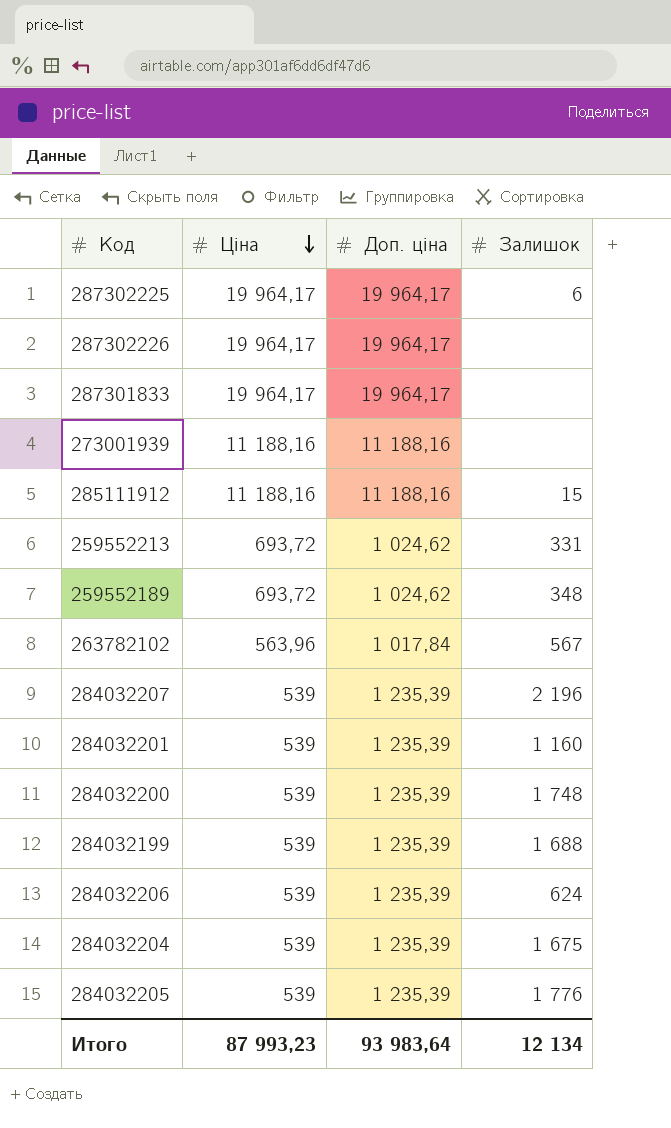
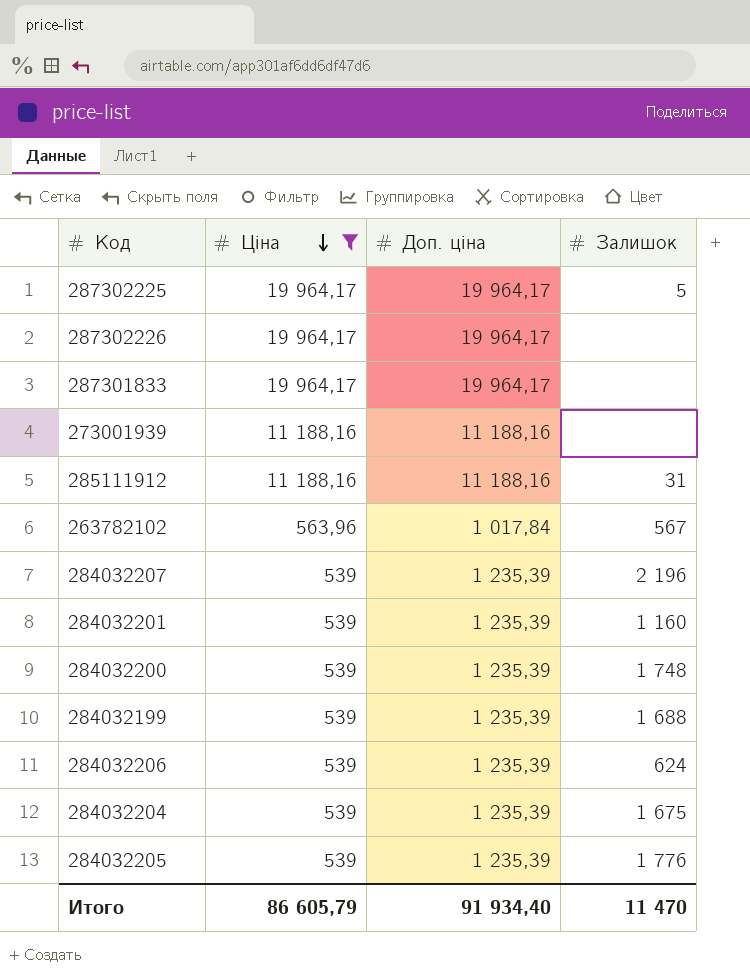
filter: none -> Ціна != 693,72
287302225 | Залишок: 6 -> 5
285111912 | Залишок: 15 -> 31
Итого | Ціна: 87 993,23 -> 86 605,79
Итого | Доп. ціна: 93 983,64 -> 91 934,40
Итого | Залишок: 12 134 -> 11 470

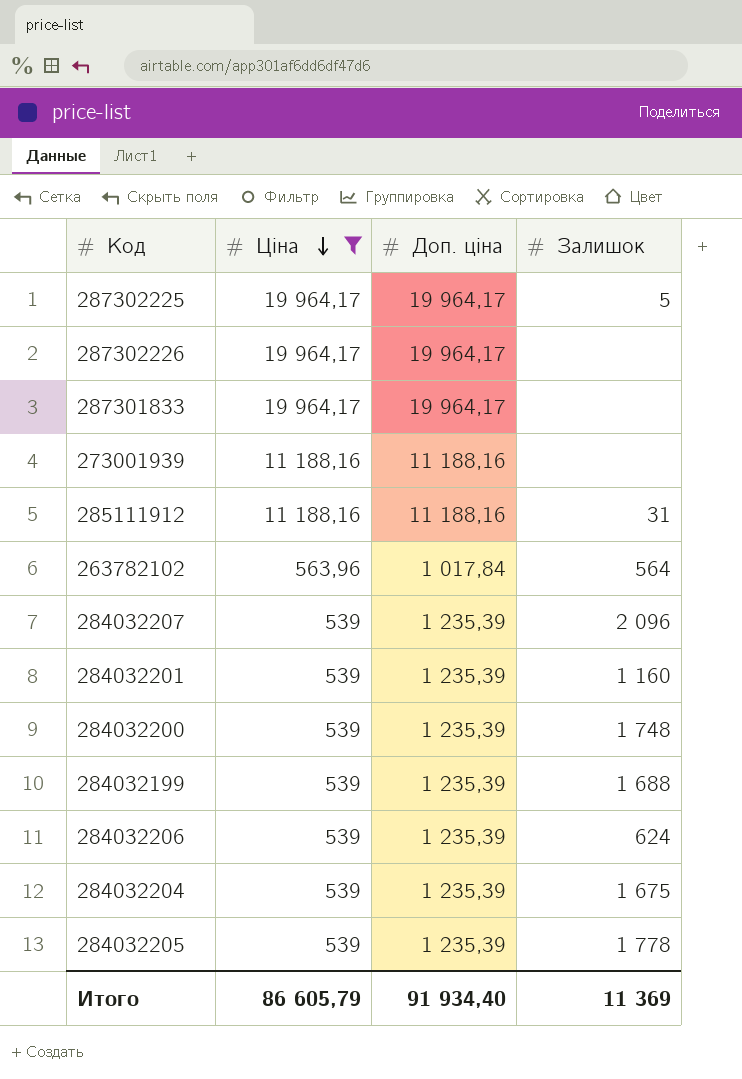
263782102 | Залишок: 567 -> 564
284032207 | Залишок: 2 196 -> 2 096
284032205 | Залишок: 1 776 -> 1 778
Итого | Залишок: 11 470 -> 11 369

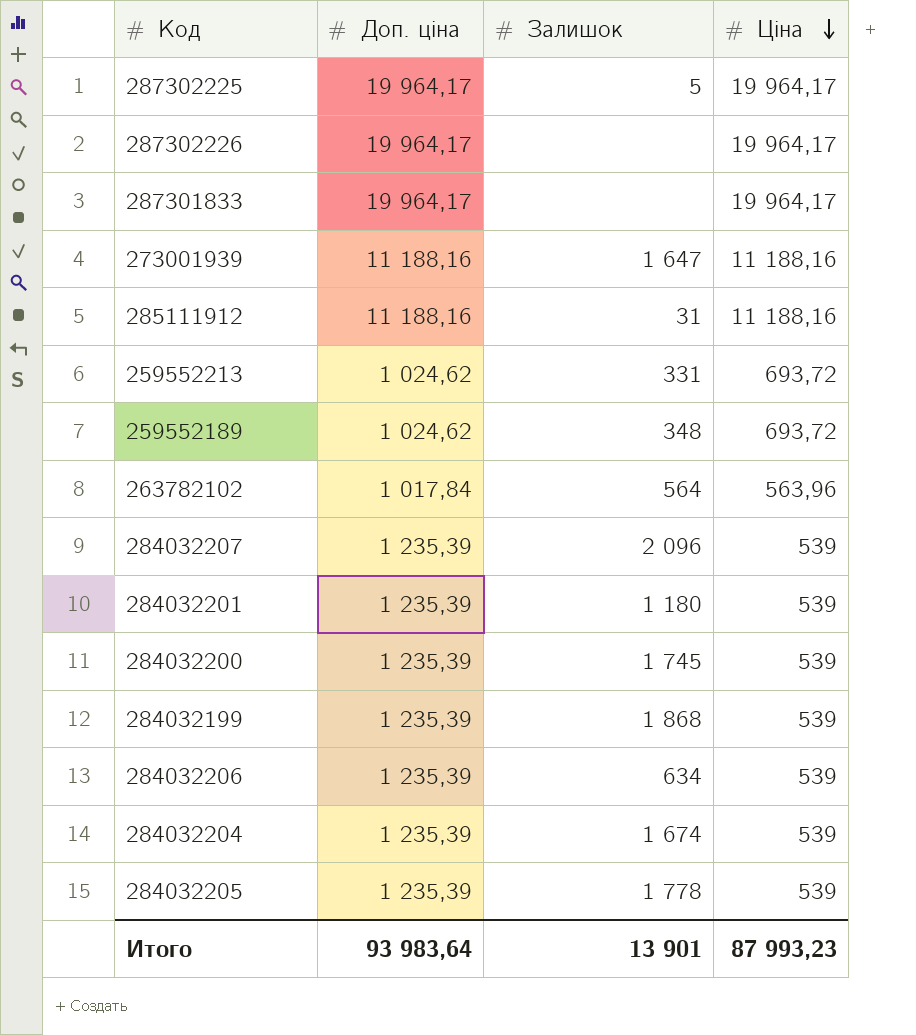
filter: Ціна != 693,72 -> none
column Ціна | position: 2 -> 4
273001939 | Залишок: none -> 1 647
284032201 | Залишок: 1 160 -> 1 180
284032200 | Залишок: 1 748 -> 1 745
284032199 | Залишок: 1 688 -> 1 868
284032206 | Залишок: 624 -> 634
284032204 | Залишок: 1 675 -> 1 674
Итого | Доп. ціна: 91 934,40 -> 93 983,64
Итого | Залишок: 11 369 -> 13 901
Итого | Ціна: 86 605,79 -> 87 993,23

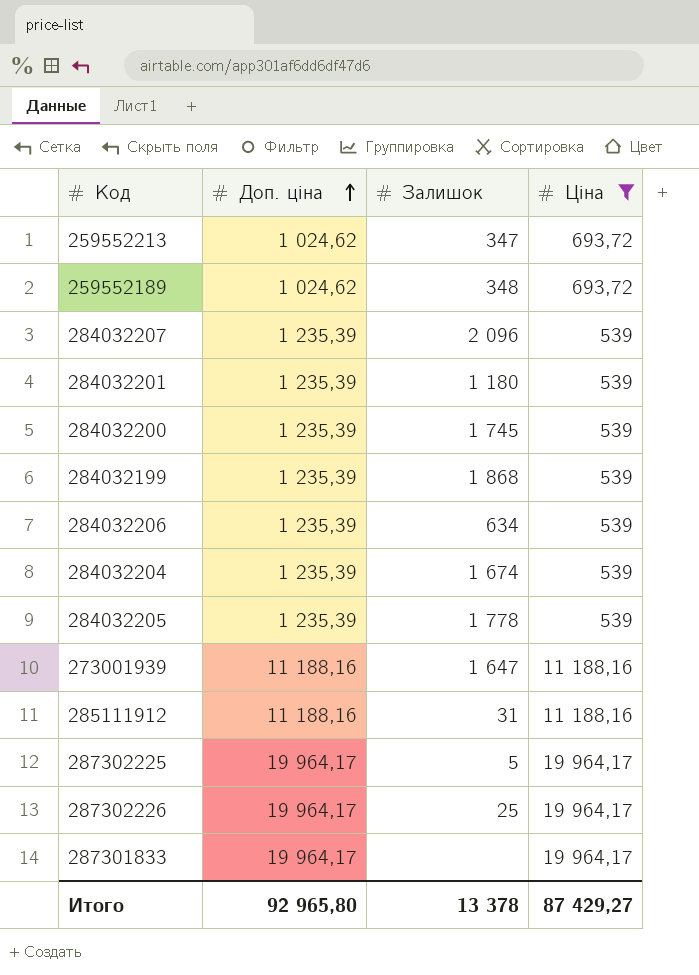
filter: none -> Ціна != 563,96
row order: Ціна descending -> Доп. ціна ascending
259552213 | Залишок: 331 -> 347
287302226 | Залишок: none -> 25
Итого | Доп. ціна: 93 983,64 -> 92 965,80
Итого | Залишок: 13 901 -> 13 378
Итого | Ціна: 87 993,23 -> 87 429,27

